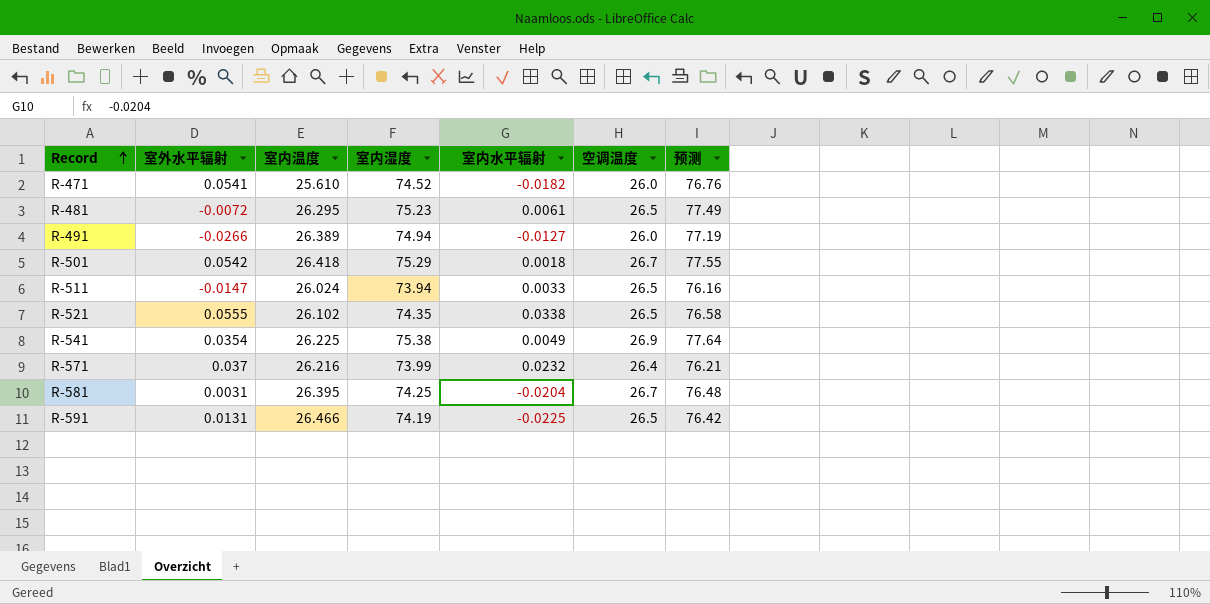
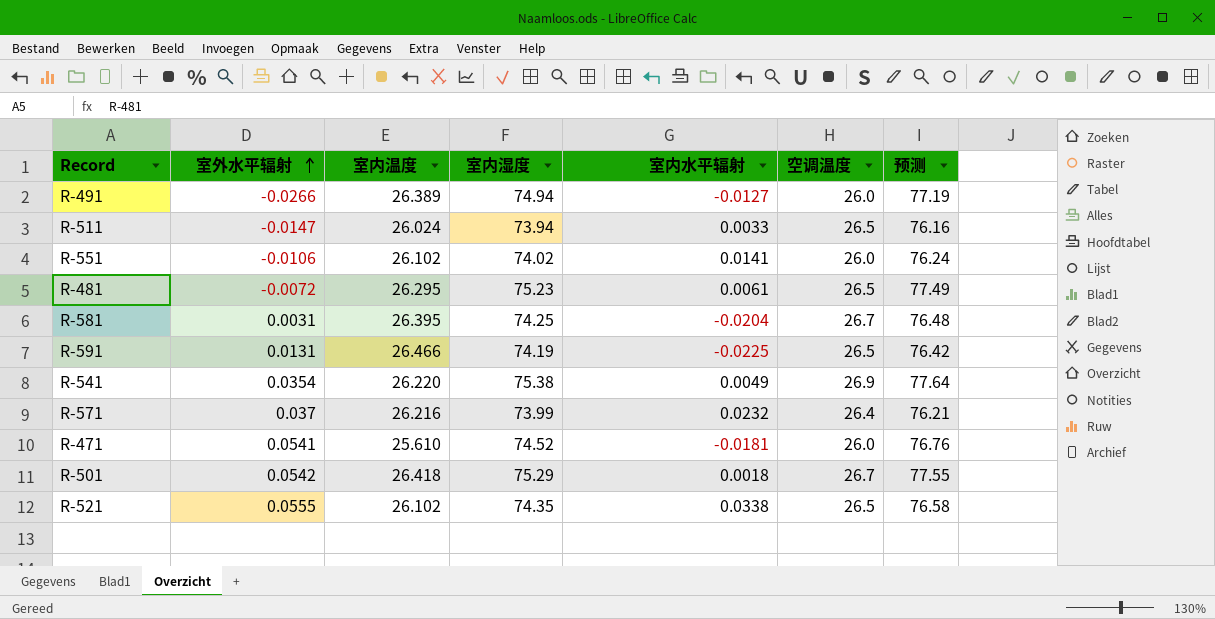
row order: Record ascending -> 室外水平辐射 ascending
row R-551: none -> -0.0106 | 26.102 | 74.02 | 0.0141 | 26.0 | 76.24
R-541 | 室内温度: 26.225 -> 26.220
R-471 | 室内水平辐射: -0.0182 -> -0.0181

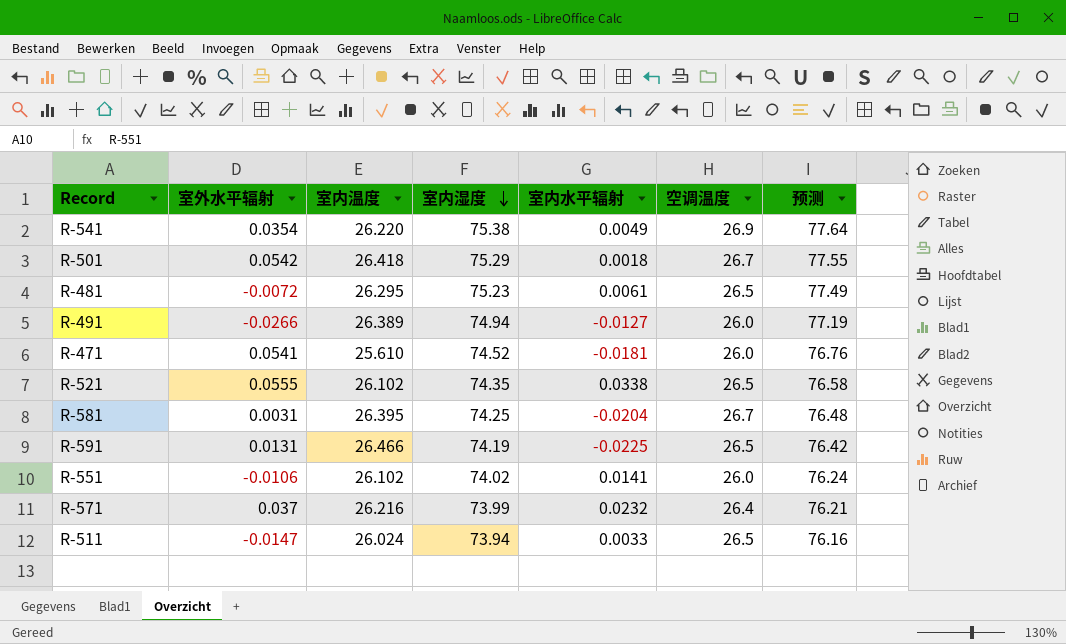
row order: 室外水平辐射 ascending -> 室内湿度 descending

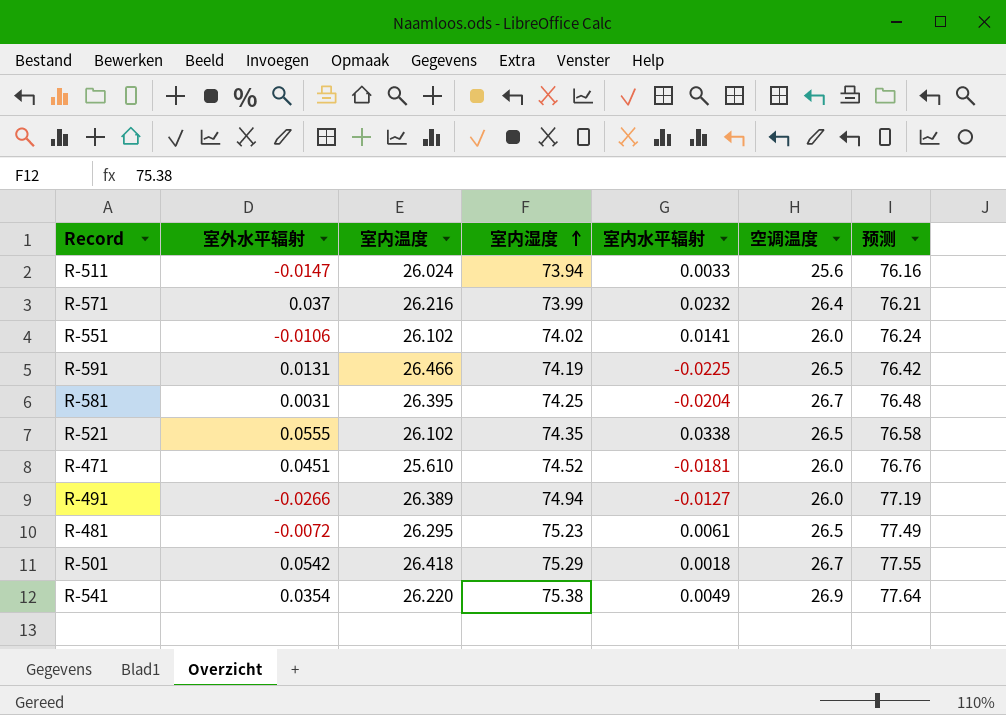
row order: 室内湿度 descending -> 室内湿度 ascending
R-511 | 空调温度: 26.5 -> 25.6
R-471 | 室外水平辐射: 0.0541 -> 0.0451

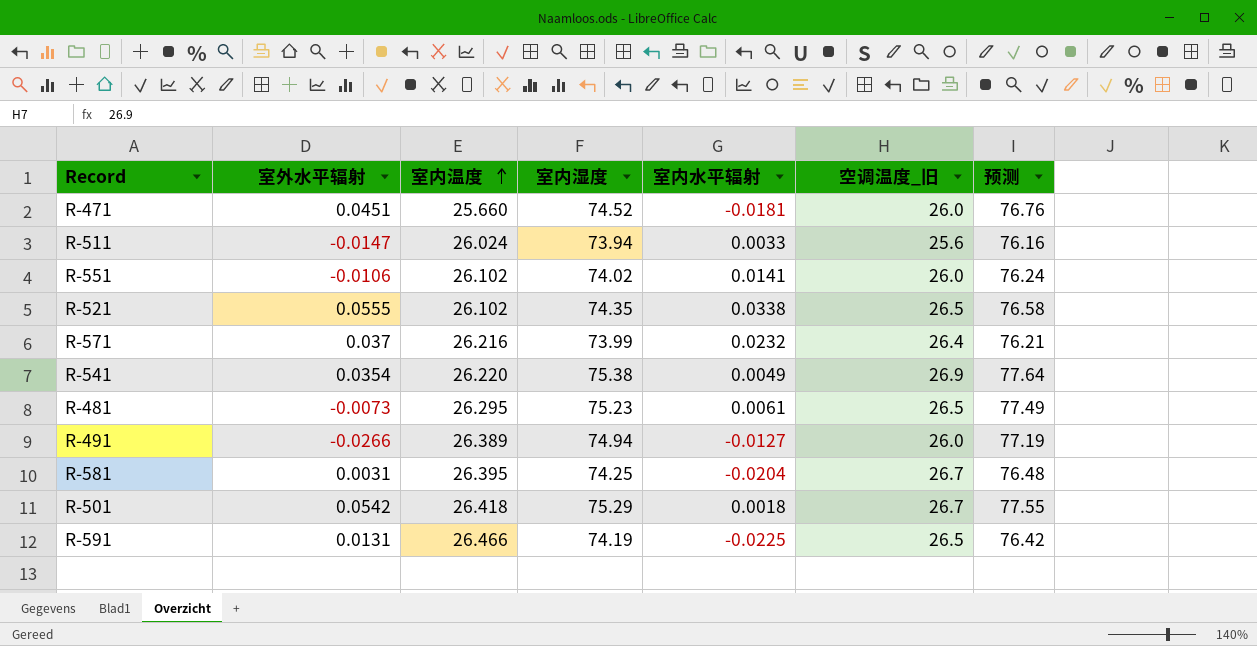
row order: 室内湿度 ascending -> 室内温度 ascending
column name: 空调温度 -> 空调温度_旧
R-471 | 室内温度: 25.610 -> 25.660
R-481 | 室外水平辐射: -0.0072 -> -0.0073

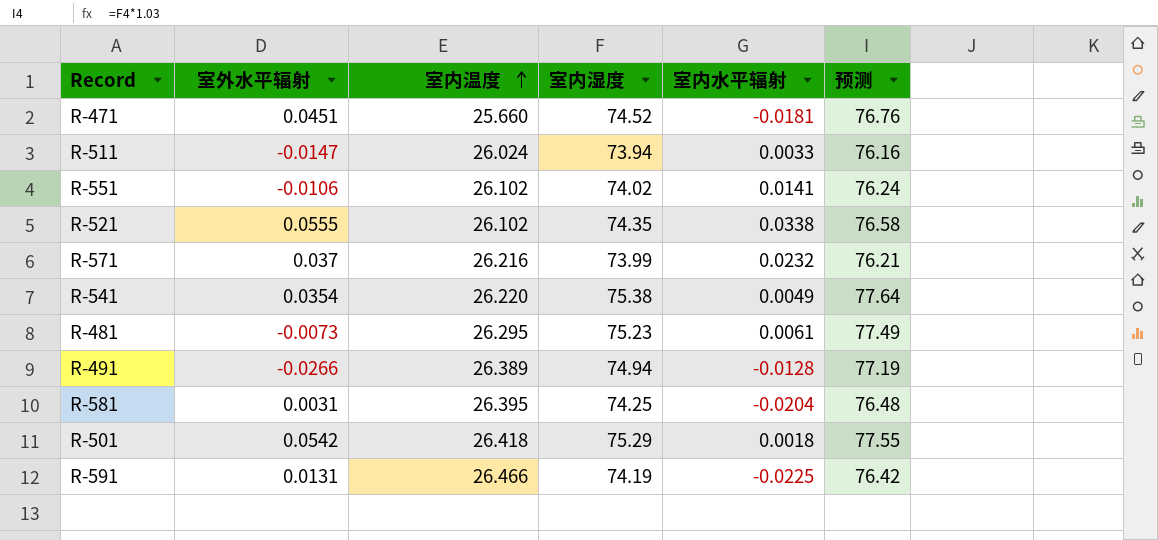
column 空调温度_旧 | position: 6 -> none
R-491 | 室内水平辐射: -0.0127 -> -0.0128

